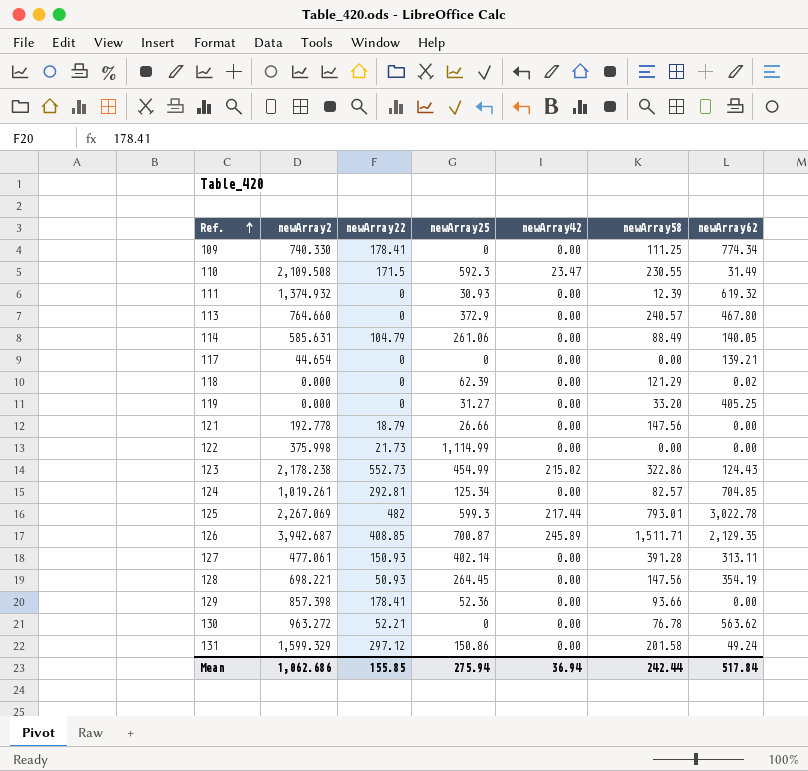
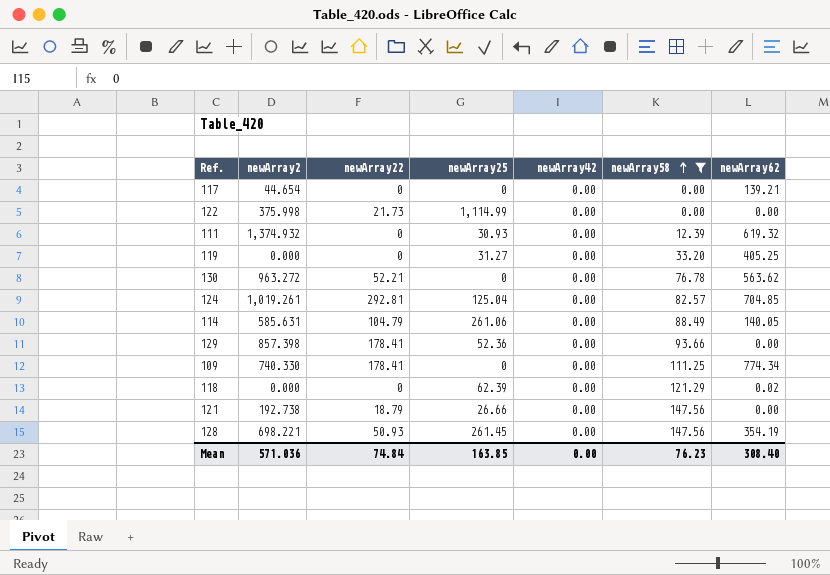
filter: none -> newArray58 <= 147.56
row order: Ref. ascending -> newArray58 ascending
124 | newArray25: 125.34 -> 125.04
121 | newArray2: 192.778 -> 192.738
128 | newArray25: 264.45 -> 261.45
Mean | newArray2: 1,062.686 -> 571.036
Mean | newArray22: 155.85 -> 74.84
Mean | newArray25: 275.94 -> 163.85
Mean | newArray42: 36.94 -> 0.00
Mean | newArray58: 242.44 -> 76.23
Mean | newArray62: 517.84 -> 308.40

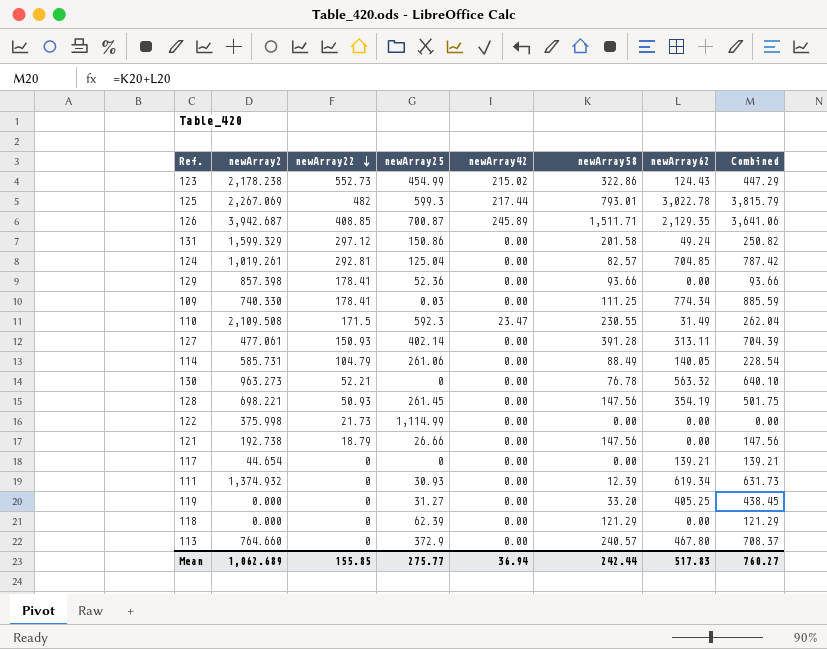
filter: newArray58 <= 147.56 -> none
row order: newArray58 ascending -> newArray22 descending
column Combined | formula: none -> [newArray58] + [newArray62]
109 | newArray25: 0 -> 0.03
114 | newArray2: 585.631 -> 585.731
130 | newArray2: 963.272 -> 963.273
130 | newArray62: 563.62 -> 563.32
111 | newArray62: 619.32 -> 619.34
118 | newArray62: 0.02 -> 0.00
Mean | newArray2: 571.036 -> 1,062.689
Mean | newArray22: 74.84 -> 155.85
Mean | newArray25: 163.85 -> 275.77
Mean | newArray42: 0.00 -> 36.94
Mean | newArray58: 76.23 -> 242.44
Mean | newArray62: 308.40 -> 517.83

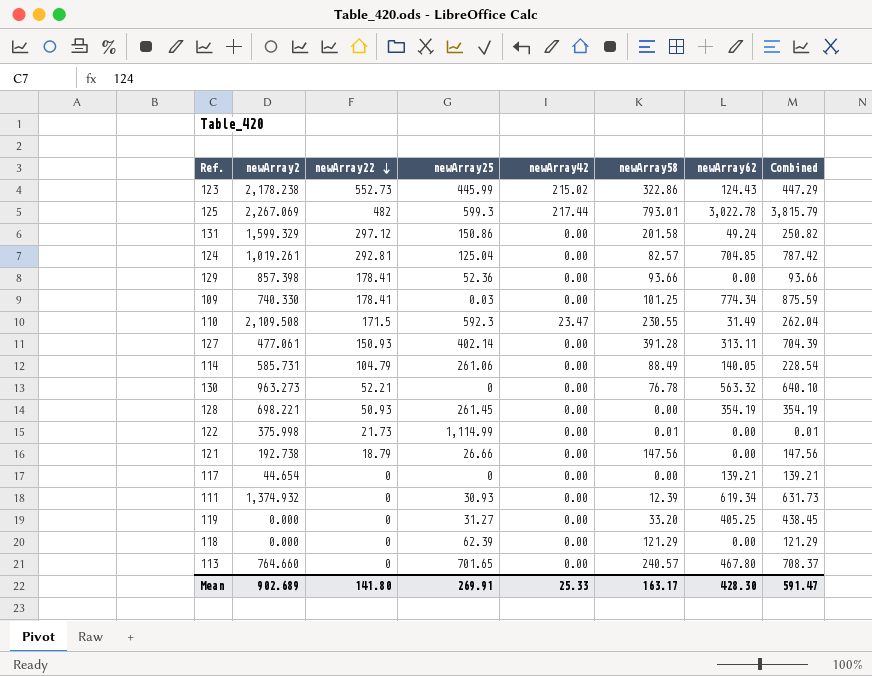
row 126: 3,942.687 | 408.85 | 700.87 | 245.89 | 1,511.71 | 2,129.35 | 3,641.06 -> none
123 | newArray25: 454.99 -> 445.99
109 | newArray58: 111.25 -> 101.25
109 | Combined: 885.59 -> 875.59
128 | newArray58: 147.56 -> 0.00
128 | Combined: 501.75 -> 354.19
122 | newArray58: 0.00 -> 0.01
122 | Combined: 0.00 -> 0.01
113 | newArray25: 372.9 -> 701.65
Mean | newArray2: 1,062.689 -> 902.689
Mean | newArray22: 155.85 -> 141.80
Mean | newArray25: 275.77 -> 269.91
Mean | newArray42: 36.94 -> 25.33
Mean | newArray58: 242.44 -> 163.17
Mean | newArray62: 517.83 -> 428.30
Mean | Combined: 760.27 -> 591.47

